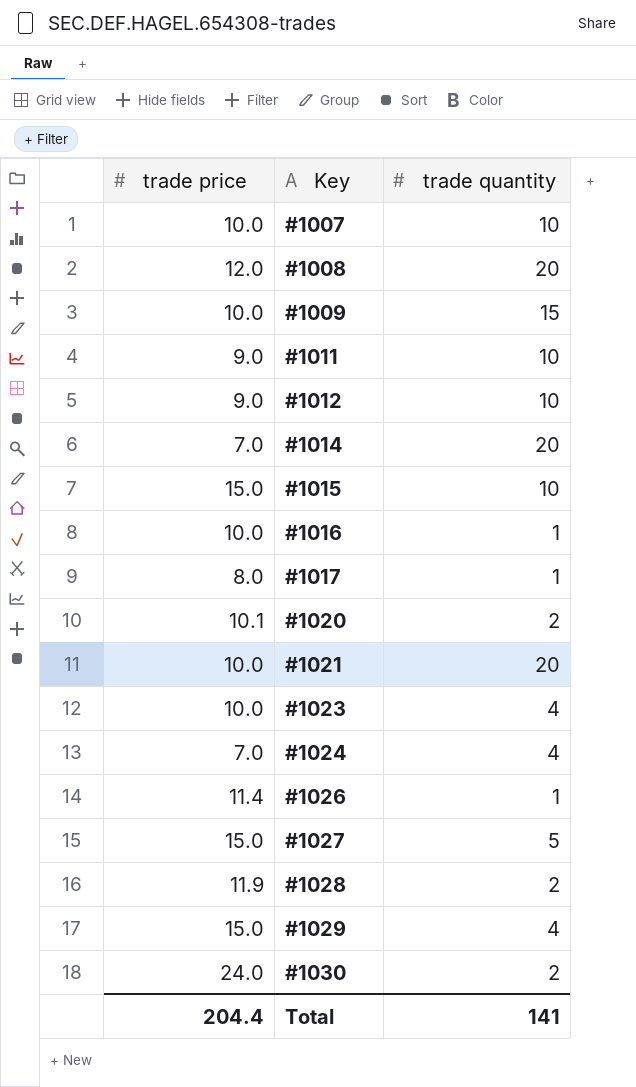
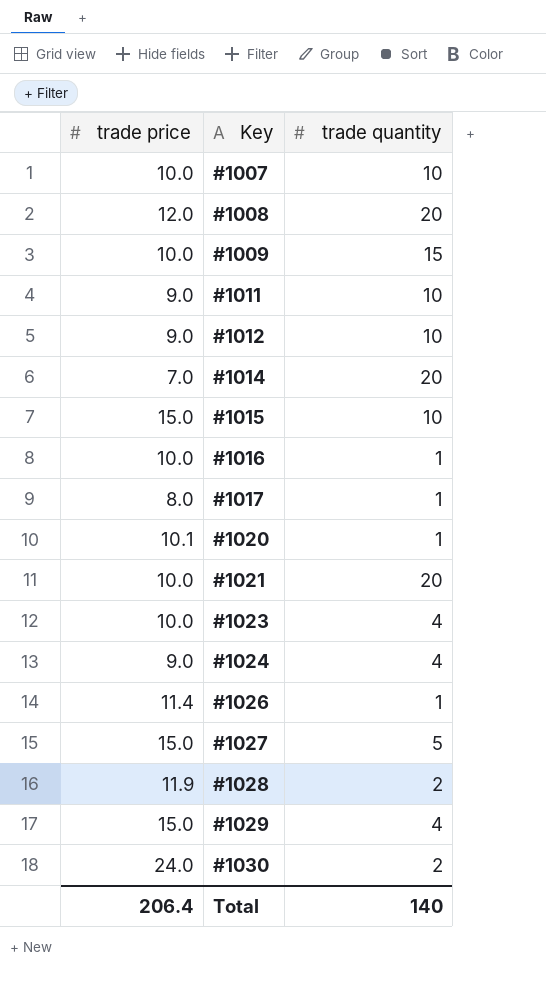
#1020 | trade quantity: 2 -> 1
#1024 | trade price: 7.0 -> 9.0
Total | trade price: 204.4 -> 206.4
Total | trade quantity: 141 -> 140

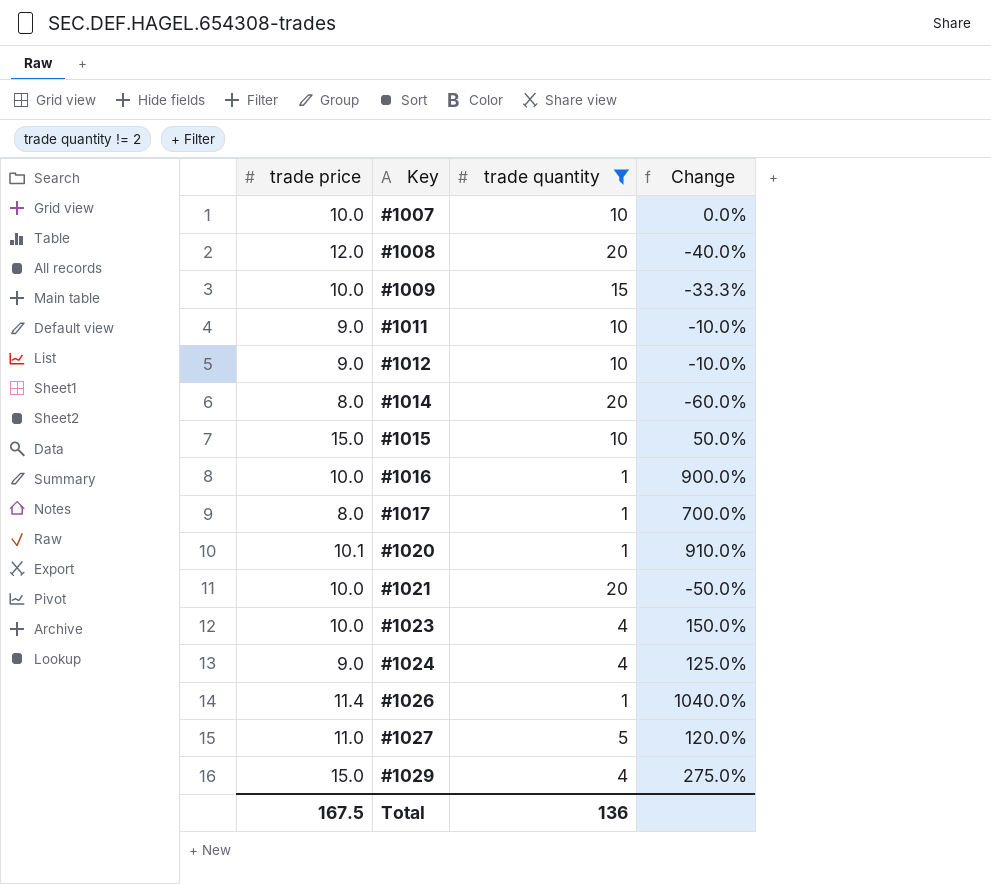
filter: none -> trade quantity != 2
column Change | formula: none -> ([trade price] - [trade quantity]) / [trade quantity]
#1014 | trade price: 7.0 -> 8.0
#1027 | trade price: 15.0 -> 11.0
Total | trade price: 206.4 -> 167.5
Total | trade quantity: 140 -> 136

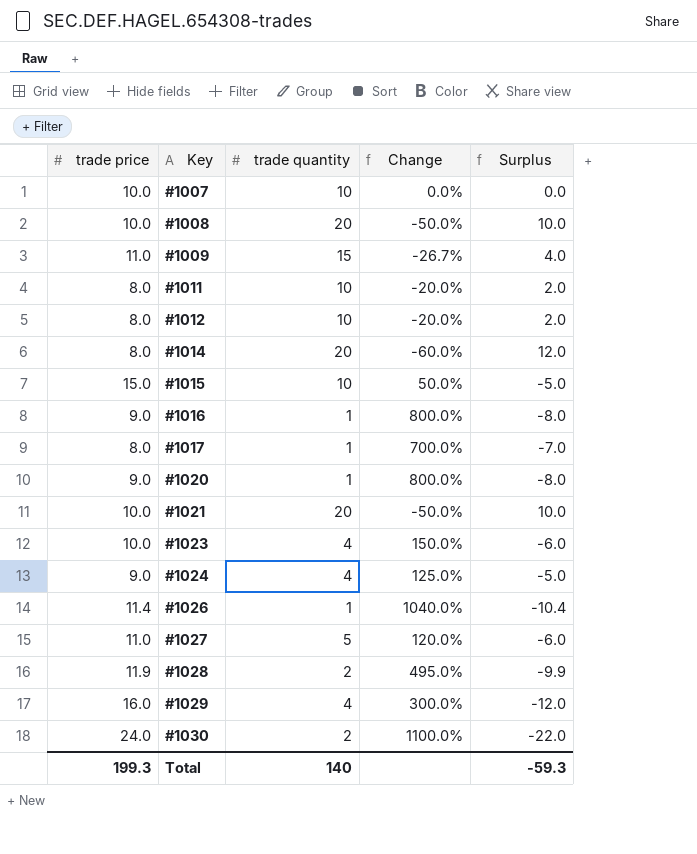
filter: trade quantity != 2 -> none
column Surplus | formula: none -> [trade quantity] - [trade price]
#1008 | trade price: 12.0 -> 10.0
#1008 | Change: -40.0% -> -50.0%
#1009 | trade price: 10.0 -> 11.0
#1009 | Change: -33.3% -> -26.7%
#1011 | trade price: 9.0 -> 8.0
#1011 | Change: -10.0% -> -20.0%
#1012 | trade price: 9.0 -> 8.0
#1012 | Change: -10.0% -> -20.0%
#1016 | trade price: 10.0 -> 9.0
#1016 | Change: 900.0% -> 800.0%
#1020 | trade price: 10.1 -> 9.0
#1020 | Change: 910.0% -> 800.0%
#1029 | trade price: 15.0 -> 16.0
#1029 | Change: 275.0% -> 300.0%
Total | trade price: 167.5 -> 199.3
Total | trade quantity: 136 -> 140

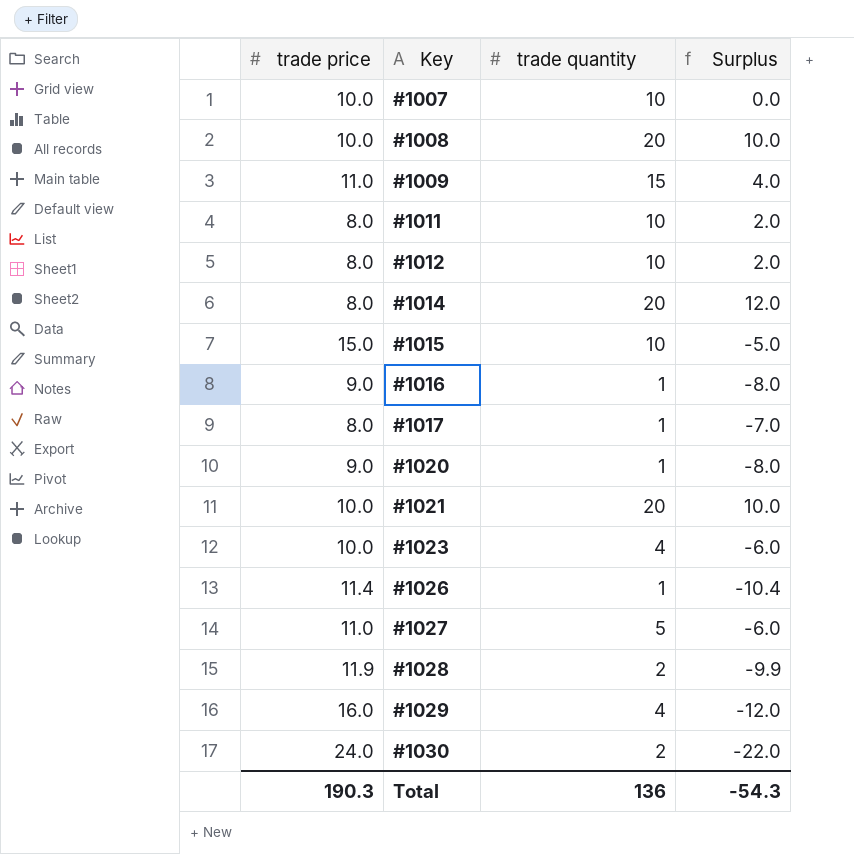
column Change | formula: ([trade price] - [trade quantity]) / [trade quantity] -> none
row #1024: 9.0 | 4 | 125.0% | -5.0 -> none
Total | trade price: 199.3 -> 190.3
Total | trade quantity: 140 -> 136
Total | Surplus: -59.3 -> -54.3

